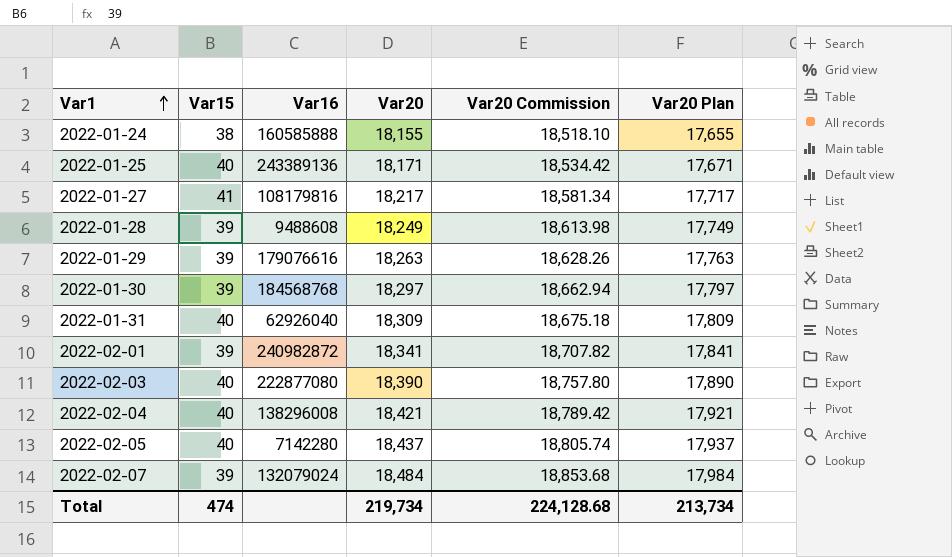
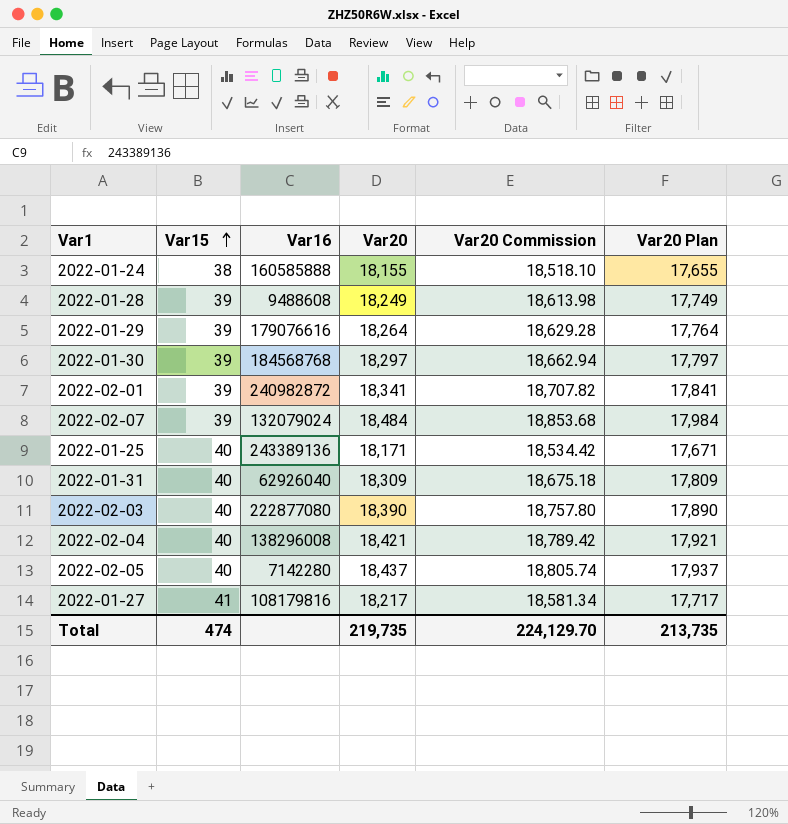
row order: Var1 ascending -> Var15 ascending
2022-01-29 | Var20: 18,263 -> 18,264
2022-01-29 | Var20 Commission: 18,628.26 -> 18,629.28
2022-01-29 | Var20 Plan: 17,763 -> 17,764
Total | Var20: 219,734 -> 219,735
Total | Var20 Commission: 224,128.68 -> 224,129.70
Total | Var20 Plan: 213,734 -> 213,735

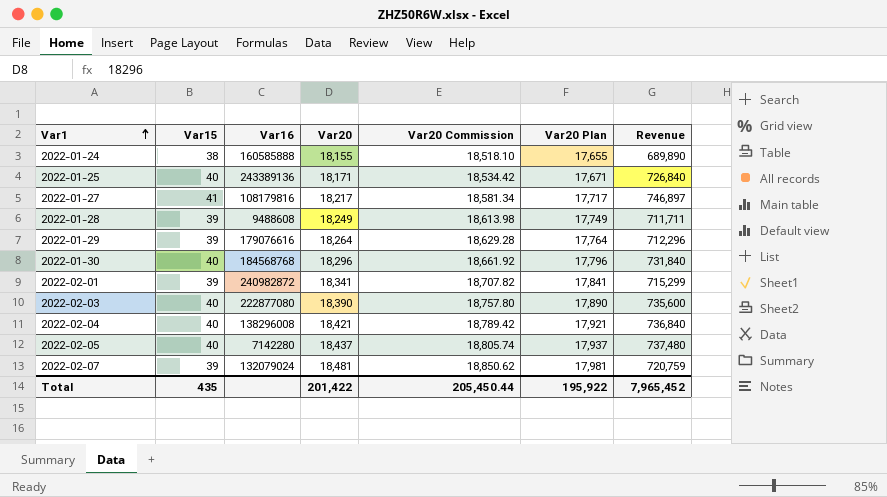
row order: Var15 ascending -> Var1 ascending
column Revenue | formula: none -> [Var15] * [Var20]
row 2022-01-31: 40 | 62926040 | 18,309 | 18,675.18 | 17,809 -> none
2022-01-30 | Var15: 39 -> 40
2022-01-30 | Var20: 18,297 -> 18,296
2022-01-30 | Var20 Commission: 18,662.94 -> 18,661.92
2022-01-30 | Var20 Plan: 17,797 -> 17,796
2022-02-07 | Var20: 18,484 -> 18,481
2022-02-07 | Var20 Commission: 18,853.68 -> 18,850.62
2022-02-07 | Var20 Plan: 17,984 -> 17,981
Total | Var15: 474 -> 435
Total | Var20: 219,735 -> 201,422
Total | Var20 Commission: 224,129.70 -> 205,450.44
Total | Var20 Plan: 213,735 -> 195,922

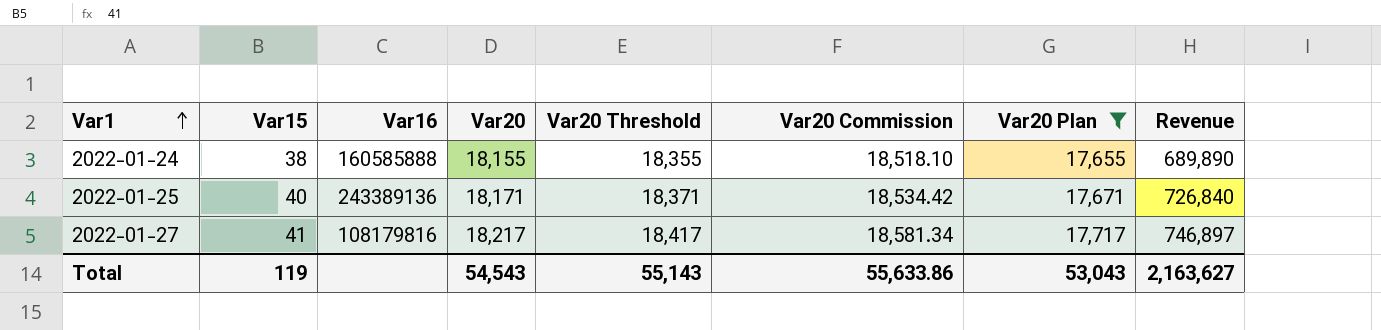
filter: none -> Var20 Plan <= 17,717
column Var20 Threshold | formula: none -> [Var20] + 200
Total | Var15: 435 -> 119
Total | Var20: 201,422 -> 54,543
Total | Var20 Commission: 205,450.44 -> 55,633.86
Total | Var20 Plan: 195,922 -> 53,043
Total | Revenue: 7,965,452 -> 2,163,627

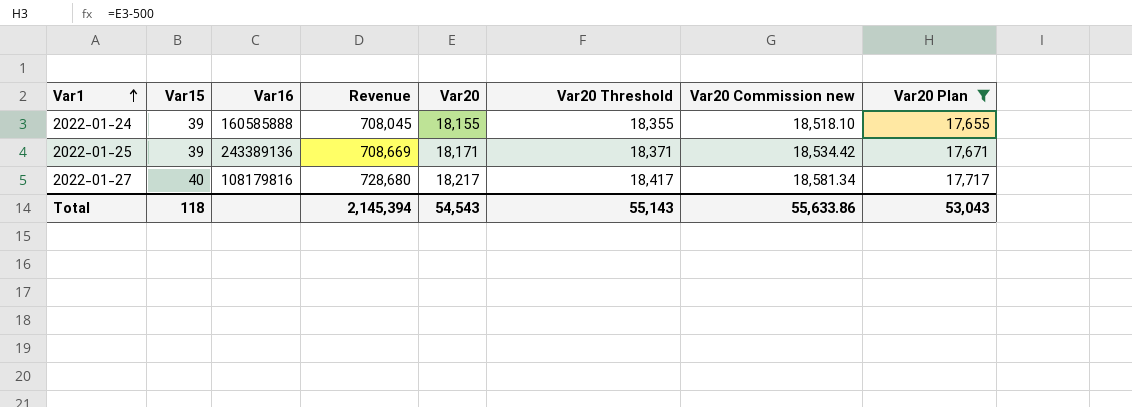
column Revenue | position: 8 -> 4
column name: Var20 Commission -> Var20 Commission new
2022-01-24 | Var15: 38 -> 39
2022-01-24 | Revenue: 689,890 -> 708,045
2022-01-25 | Var15: 40 -> 39
2022-01-25 | Revenue: 726,840 -> 708,669
2022-01-27 | Var15: 41 -> 40
2022-01-27 | Revenue: 746,897 -> 728,680
Total | Var15: 119 -> 118
Total | Revenue: 2,163,627 -> 2,145,394

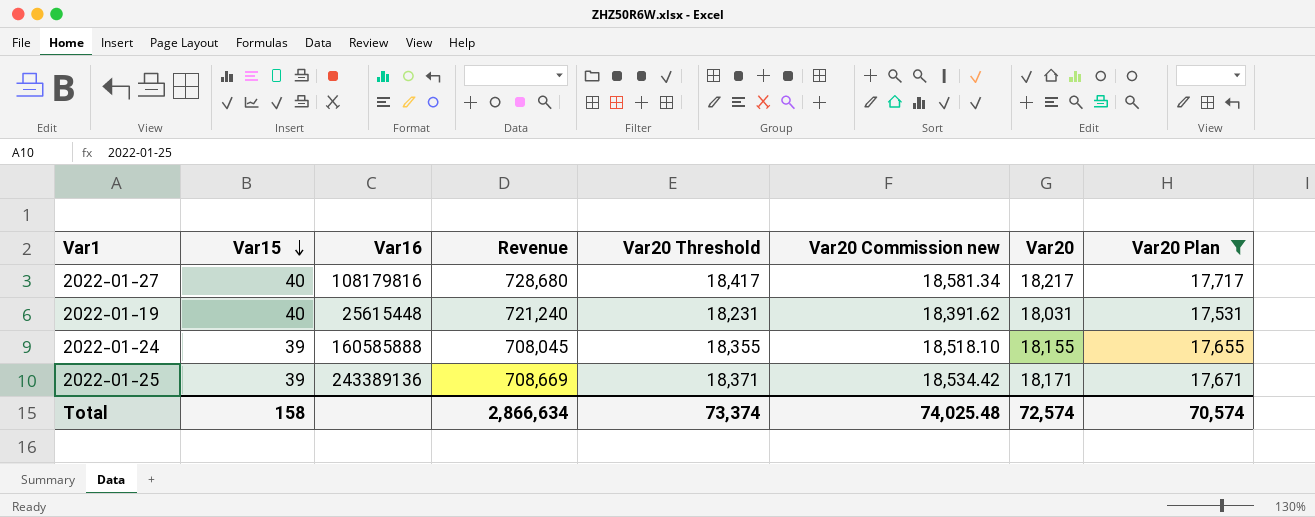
row order: Var1 ascending -> Var15 descending
column Var20 | position: 5 -> 7
row 2022-01-19: none -> 40 | 25615448 | 721,240 | 18,231 | 18,391.62 | 18,031 | 17,531
Total | Var15: 118 -> 158
Total | Revenue: 2,145,394 -> 2,866,634
Total | Var20 Threshold: 55,143 -> 73,374
Total | Var20 Commission new: 55,633.86 -> 74,025.48
Total | Var20: 54,543 -> 72,574
Total | Var20 Plan: 53,043 -> 70,574

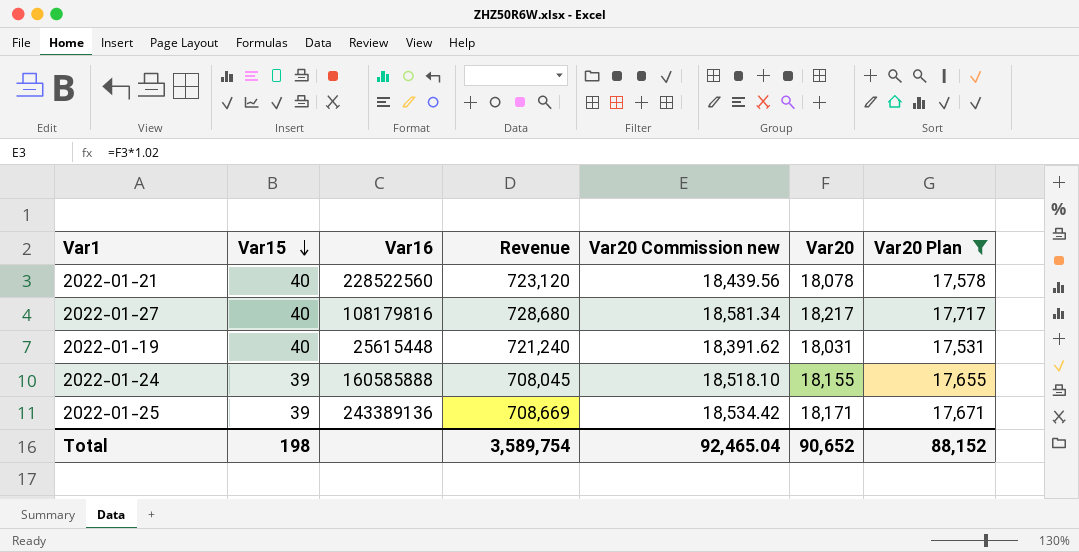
column Var20 Threshold | formula: [Var20] + 200 -> none
row 2022-01-21: none -> 40 | 228522560 | 723,120 | 18,439.56 | 18,078 | 17,578
Total | Var15: 158 -> 198
Total | Revenue: 2,866,634 -> 3,589,754
Total | Var20 Commission new: 74,025.48 -> 92,465.04
Total | Var20: 72,574 -> 90,652
Total | Var20 Plan: 70,574 -> 88,152

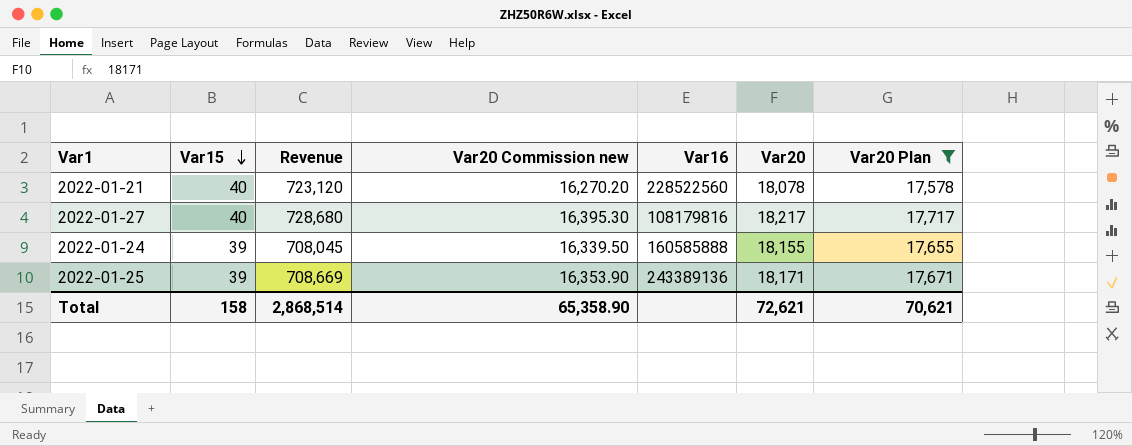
column Var20 Commission new | formula: [Var20] * 1.02 -> [Var20] * 0.9
column Var16 | position: 3 -> 5
row 2022-01-19: 40 | 25615448 | 721,240 | 18,391.62 | 18,031 | 17,531 -> none
Total | Var15: 198 -> 158
Total | Revenue: 3,589,754 -> 2,868,514
Total | Var20 Commission new: 92,465.04 -> 65,358.90
Total | Var20: 90,652 -> 72,621
Total | Var20 Plan: 88,152 -> 70,621

